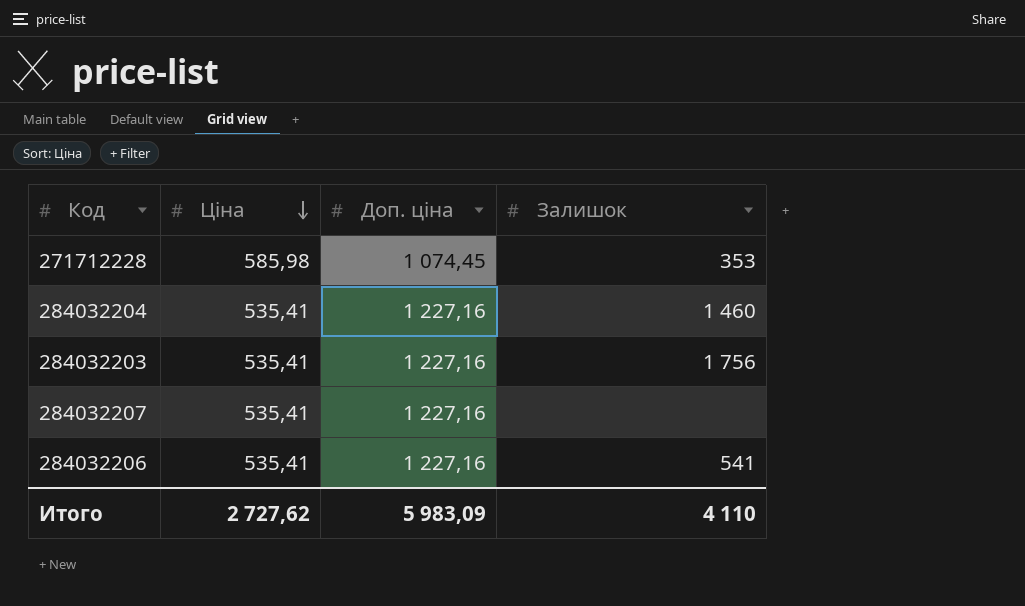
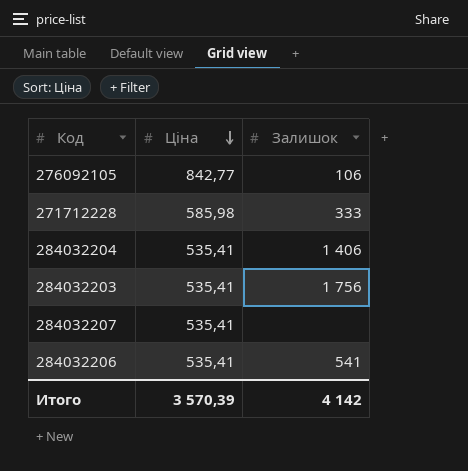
column Доп. ціна | position: 3 -> none
row 276092105: none -> 842,77 | 106
271712228 | Залишок: 353 -> 333
284032204 | Залишок: 1 460 -> 1 406
Итого | Ціна: 2 727,62 -> 3 570,39
Итого | Залишок: 4 110 -> 4 142

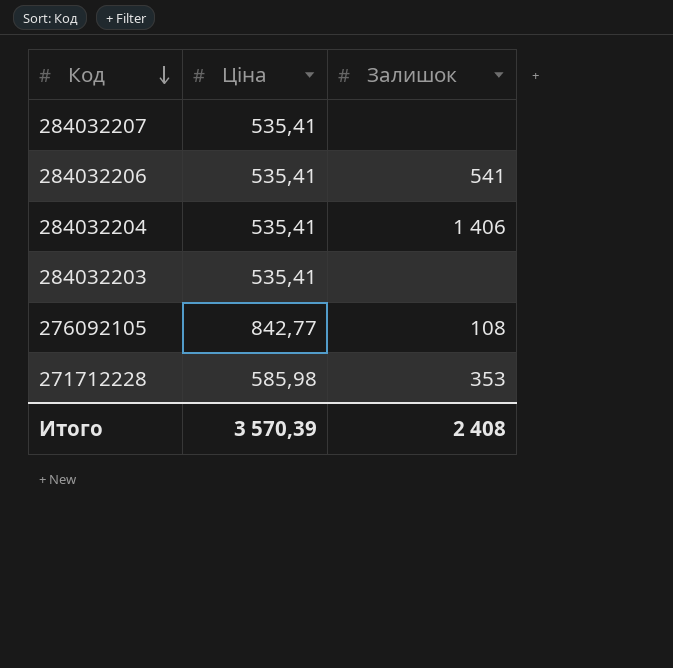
row order: Ціна descending -> Код descending
284032203 | Залишок: 1 756 -> none
276092105 | Залишок: 106 -> 108
271712228 | Залишок: 333 -> 353
Итого | Залишок: 4 142 -> 2 408

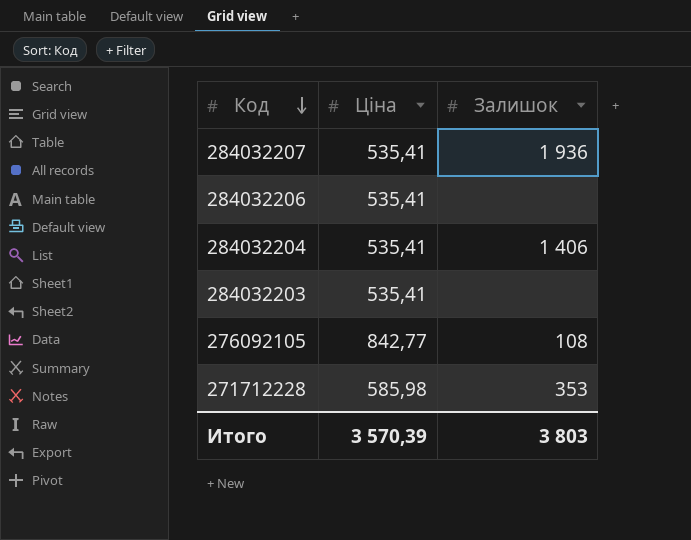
284032207 | Залишок: none -> 1 936
284032206 | Залишок: 541 -> none
Итого | Залишок: 2 408 -> 3 803

